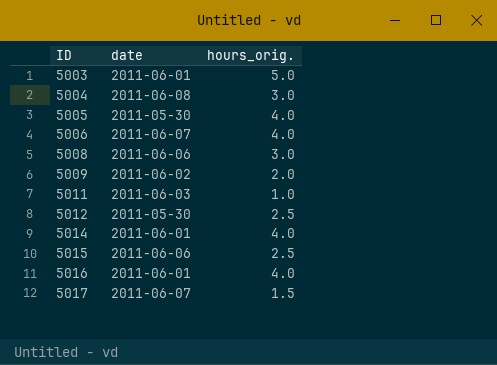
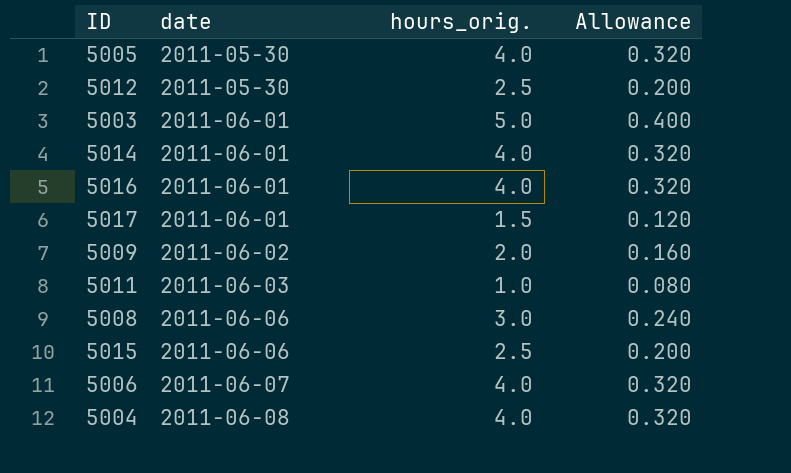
row order: ID ascending -> date ascending
column Allowance | formula: none -> [hours_orig.] * 0.08
5017 | date: 2011-06-07 -> 2011-06-01
5004 | hours_orig.: 3.0 -> 4.0

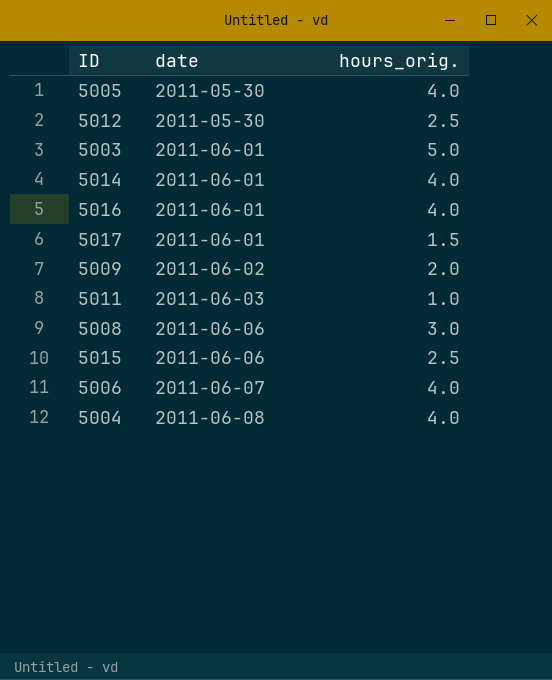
column Allowance | formula: [hours_orig.] * 0.08 -> none

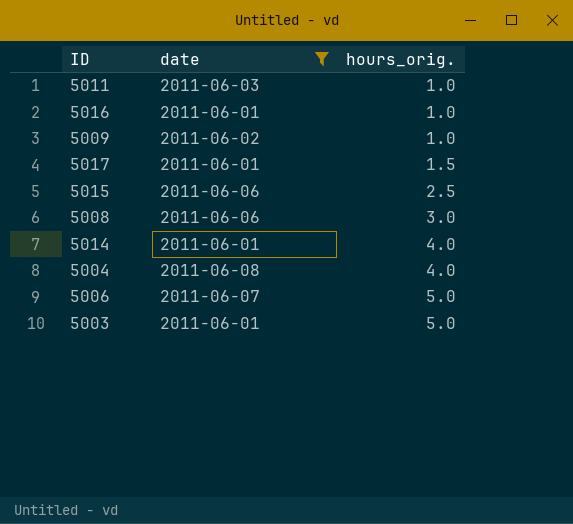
filter: none -> date != 2011-05-30
row order: date ascending -> hours_orig. ascending
5016 | hours_orig.: 4.0 -> 1.0
5009 | hours_orig.: 2.0 -> 1.0
5006 | hours_orig.: 4.0 -> 5.0

